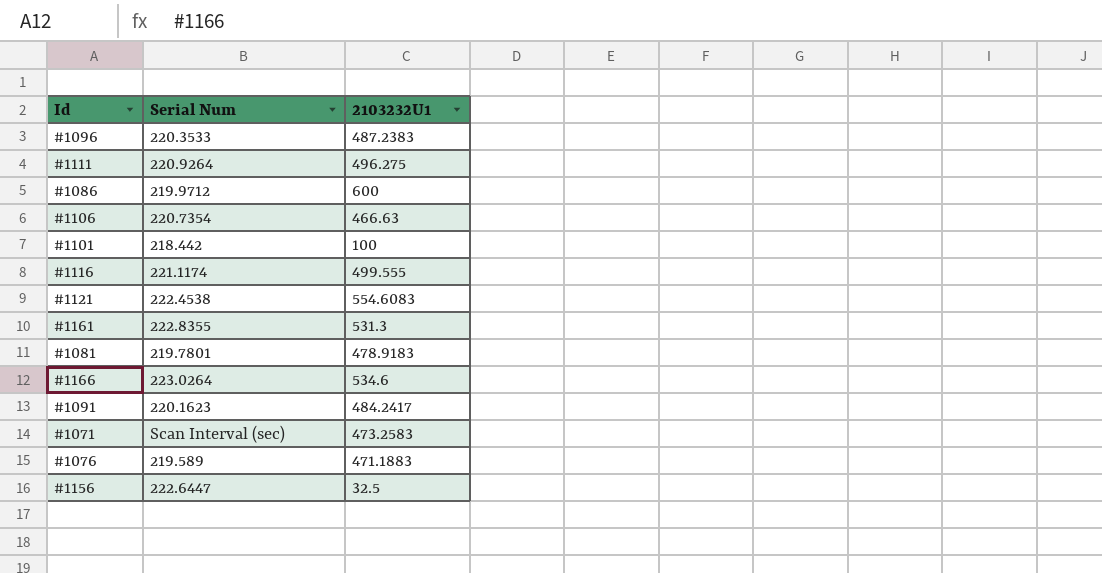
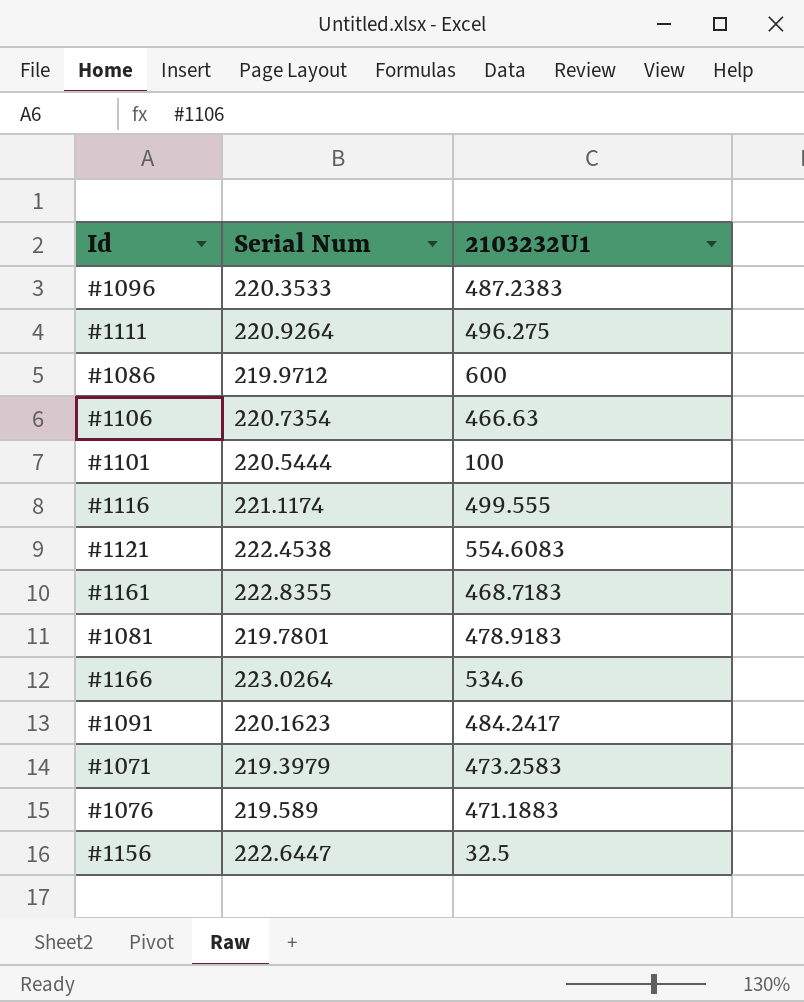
#1101 | Serial Num: 218.442 -> 220.5444
#1161 | 2103232U1: 531.3 -> 468.7183
#1071 | Serial Num: Scan Interval (sec) -> 219.3979

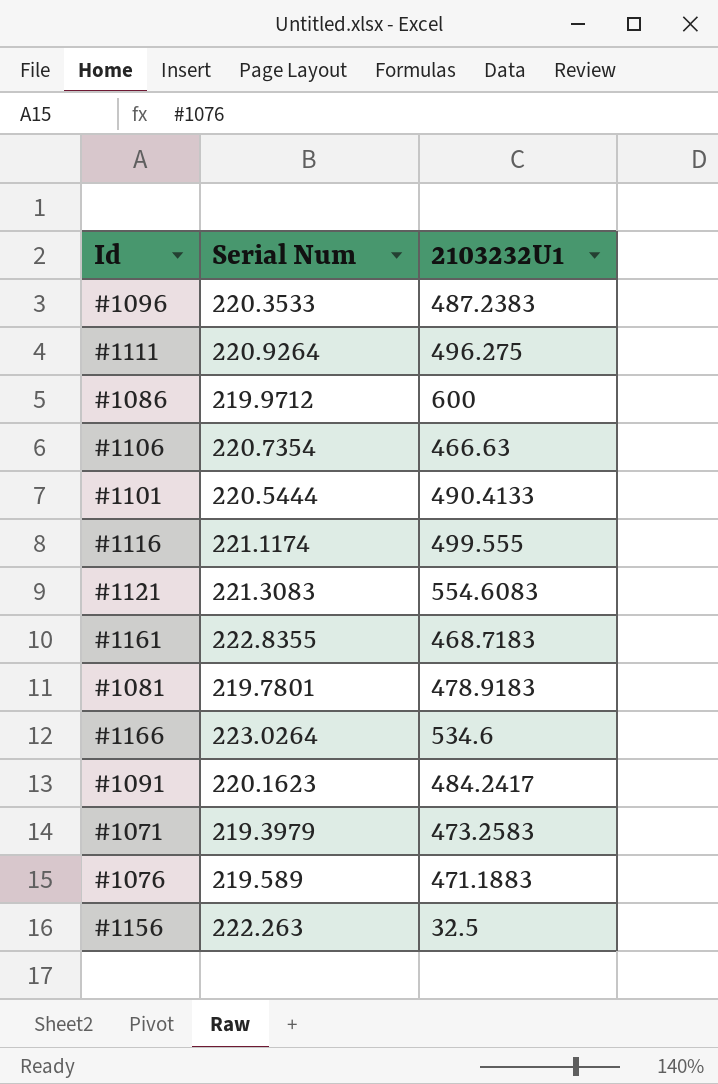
#1101 | 2103232U1: 100 -> 490.4133
#1121 | Serial Num: 222.4538 -> 221.3083
#1156 | Serial Num: 222.6447 -> 222.263

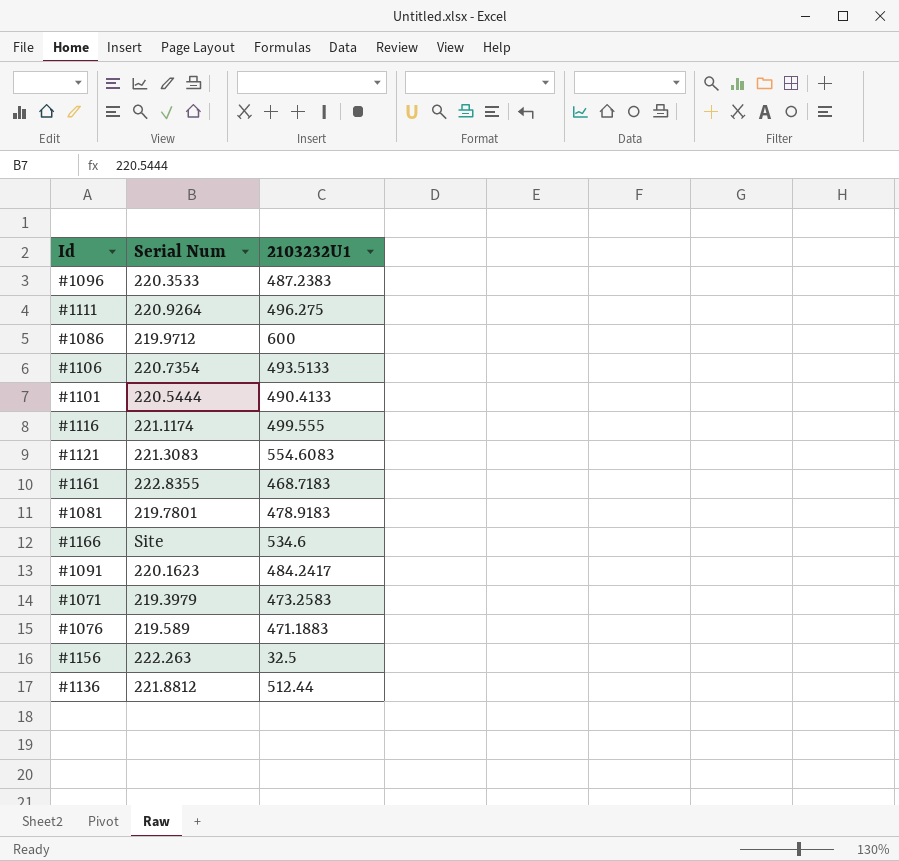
#1106 | 2103232U1: 466.63 -> 493.5133
#1166 | Serial Num: 223.0264 -> Site
row #1136: none -> 221.8812 | 512.44

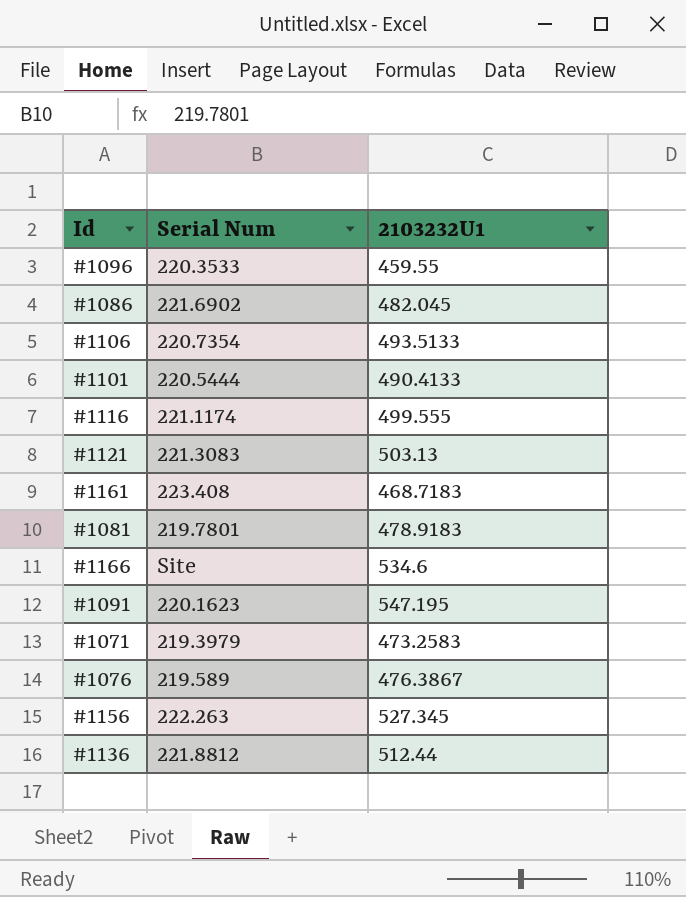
row #1111: 220.9264 | 496.275 -> none
#1096 | 2103232U1: 487.2383 -> 459.55
#1086 | Serial Num: 219.9712 -> 221.6902
#1086 | 2103232U1: 600 -> 482.045
#1121 | 2103232U1: 554.6083 -> 503.13
#1161 | Serial Num: 222.8355 -> 223.408
#1091 | 2103232U1: 484.2417 -> 547.195
#1076 | 2103232U1: 471.1883 -> 476.3867
#1156 | 2103232U1: 32.5 -> 527.345

